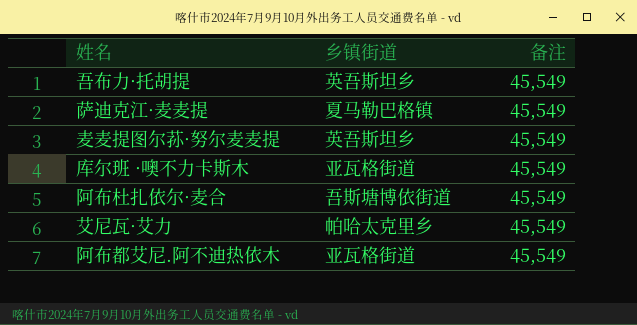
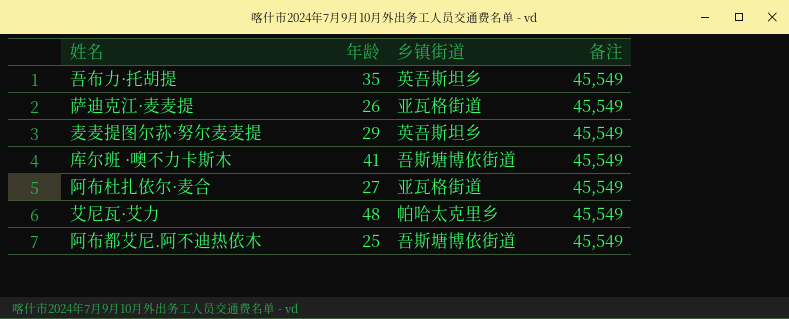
column 年龄 | position: none -> 2
萨迪克江·麦麦提 | 乡镇街道: 夏马勒巴格镇 -> 亚瓦格街道
库尔班 ·噢不力卡斯木 | 乡镇街道: 亚瓦格街道 -> 吾斯塘博依街道
阿布杜扎依尔·麦合 | 乡镇街道: 吾斯塘博依街道 -> 亚瓦格街道
阿布都艾尼.阿不迪热依木 | 乡镇街道: 亚瓦格街道 -> 吾斯塘博依街道

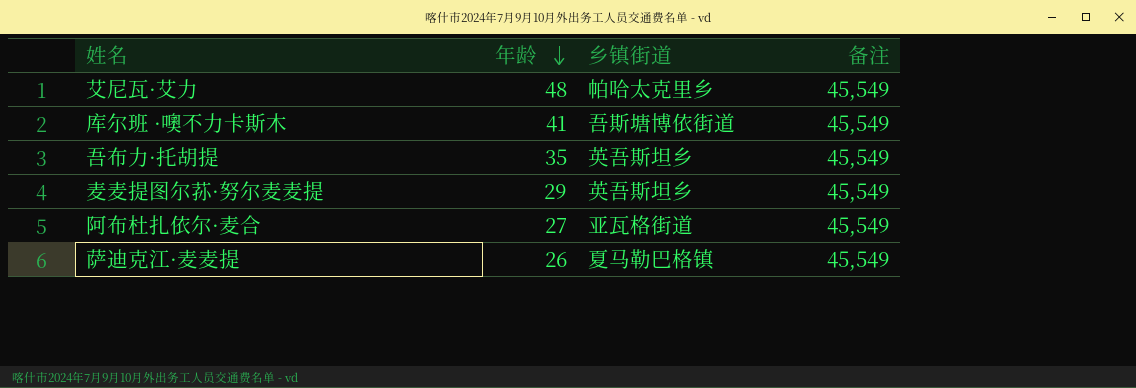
row order: none -> 年龄 descending
row 阿布都艾尼.阿不迪热依木: 25 | 吾斯塘博依街道 | 45,549 -> none
萨迪克江·麦麦提 | 乡镇街道: 亚瓦格街道 -> 夏马勒巴格镇

